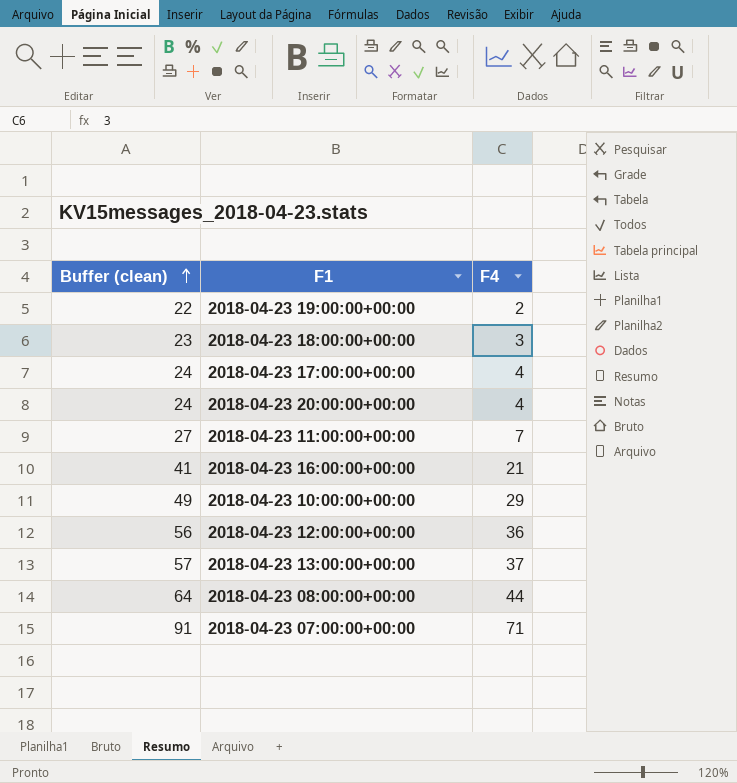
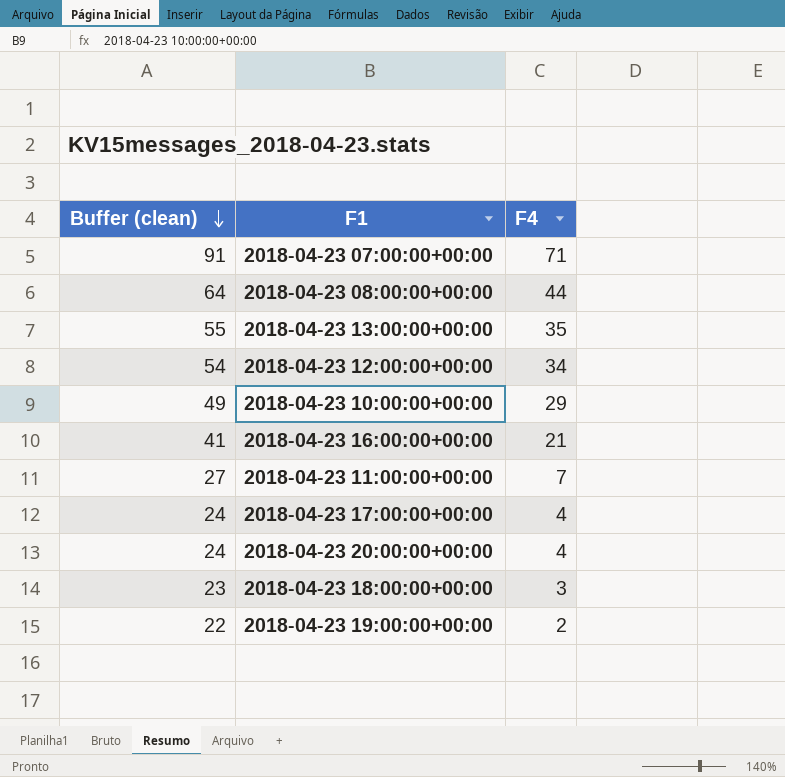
row order: Buffer (clean) ascending -> Buffer (clean) descending
2018-04-23 13:00:00+00:00 | Buffer (clean): 57 -> 55
2018-04-23 13:00:00+00:00 | F4: 37 -> 35
2018-04-23 12:00:00+00:00 | Buffer (clean): 56 -> 54
2018-04-23 12:00:00+00:00 | F4: 36 -> 34

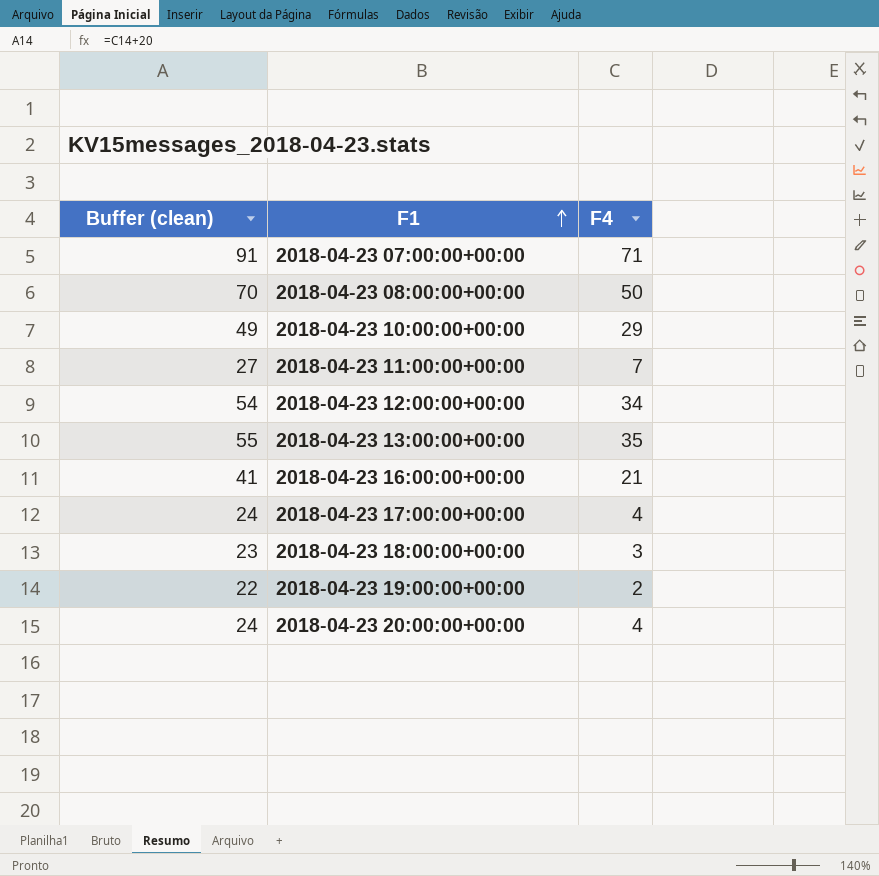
row order: Buffer (clean) descending -> F1 ascending
2018-04-23 08:00:00+00:00 | Buffer (clean): 64 -> 70
2018-04-23 08:00:00+00:00 | F4: 44 -> 50

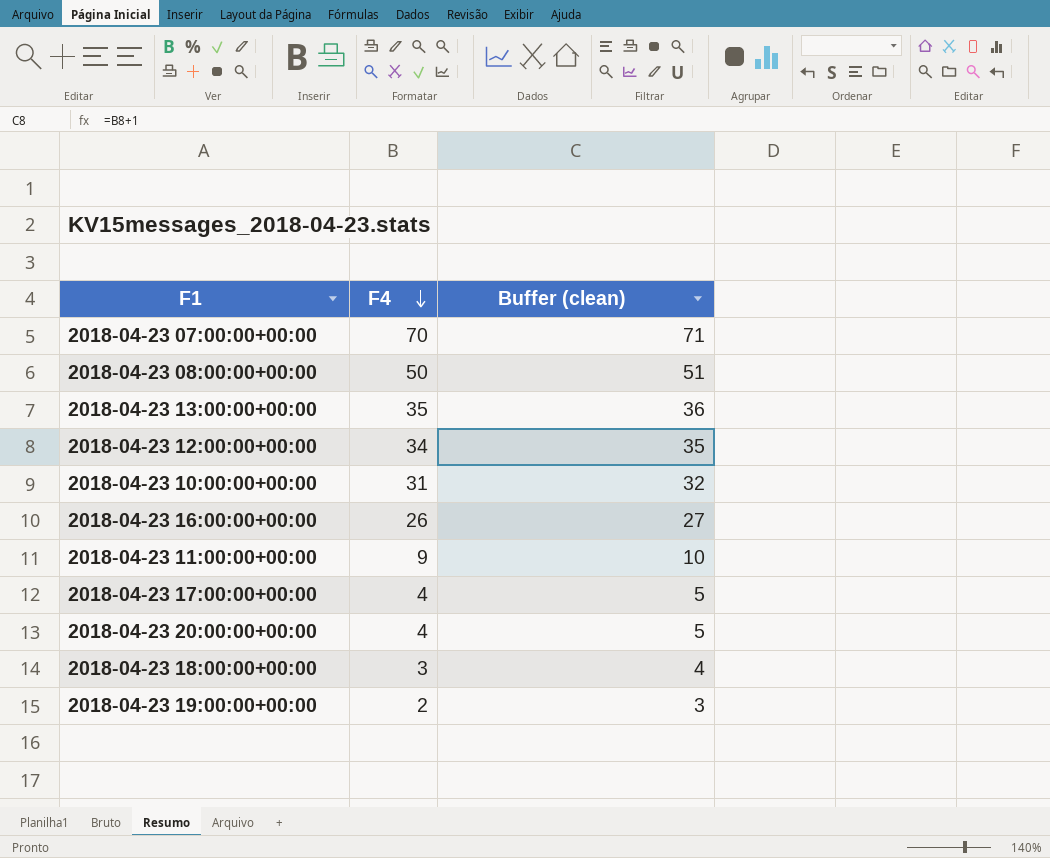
row order: F1 ascending -> F4 descending
column Buffer (clean) | formula: [F4] + 20 -> [F4] + 1
column Buffer (clean) | position: 1 -> 3
2018-04-23 07:00:00+00:00 | F4: 71 -> 70
2018-04-23 10:00:00+00:00 | F4: 29 -> 31
2018-04-23 16:00:00+00:00 | F4: 21 -> 26
2018-04-23 11:00:00+00:00 | F4: 7 -> 9

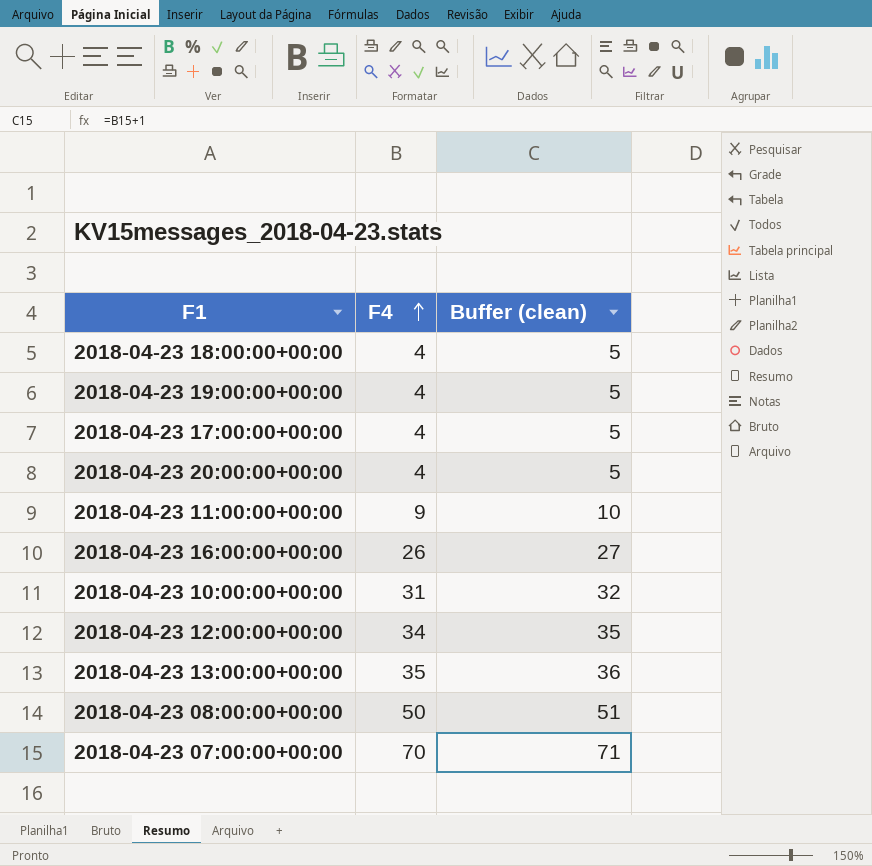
row order: F4 descending -> F4 ascending
2018-04-23 18:00:00+00:00 | F4: 3 -> 4
2018-04-23 18:00:00+00:00 | Buffer (clean): 4 -> 5
2018-04-23 19:00:00+00:00 | F4: 2 -> 4
2018-04-23 19:00:00+00:00 | Buffer (clean): 3 -> 5

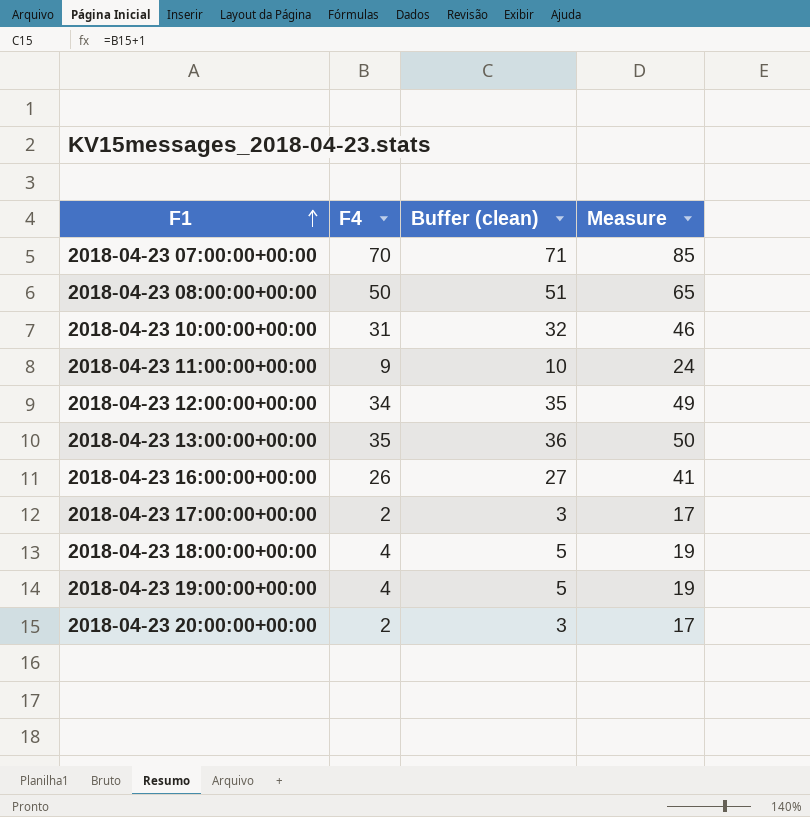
row order: F4 ascending -> F1 ascending
column Measure | formula: none -> [F4] + 15
2018-04-23 17:00:00+00:00 | F4: 4 -> 2
2018-04-23 17:00:00+00:00 | Buffer (clean): 5 -> 3
2018-04-23 20:00:00+00:00 | F4: 4 -> 2
2018-04-23 20:00:00+00:00 | Buffer (clean): 5 -> 3

